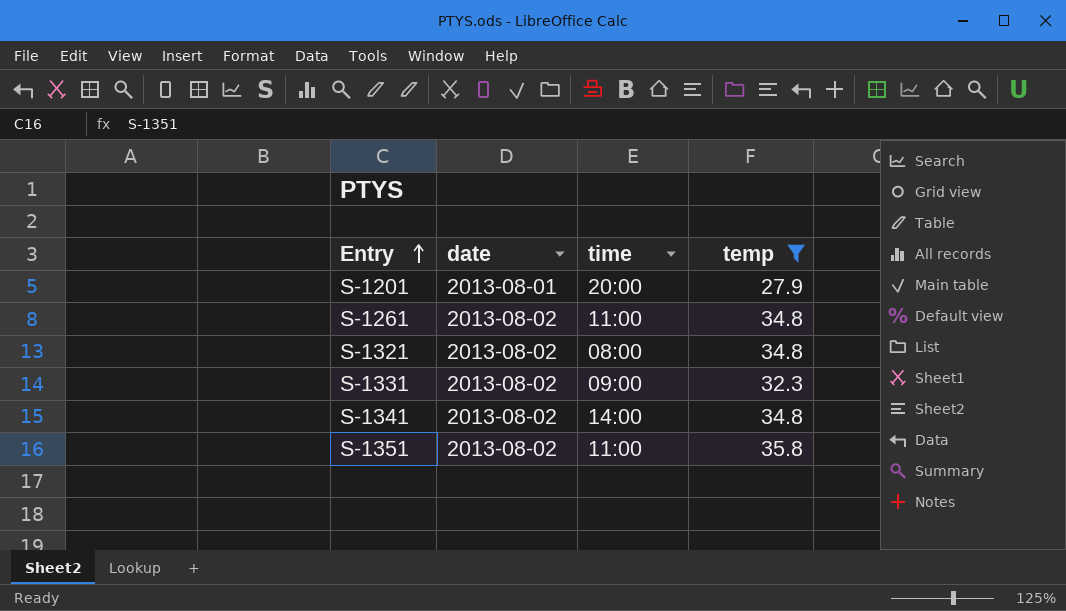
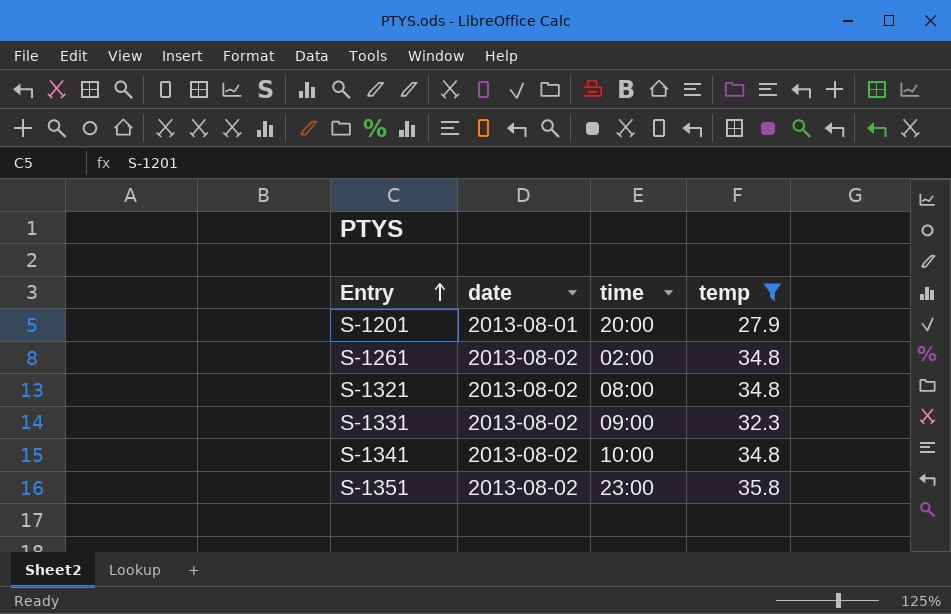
S-1261 | time: 11:00 -> 02:00
S-1341 | time: 14:00 -> 10:00
S-1351 | time: 11:00 -> 23:00

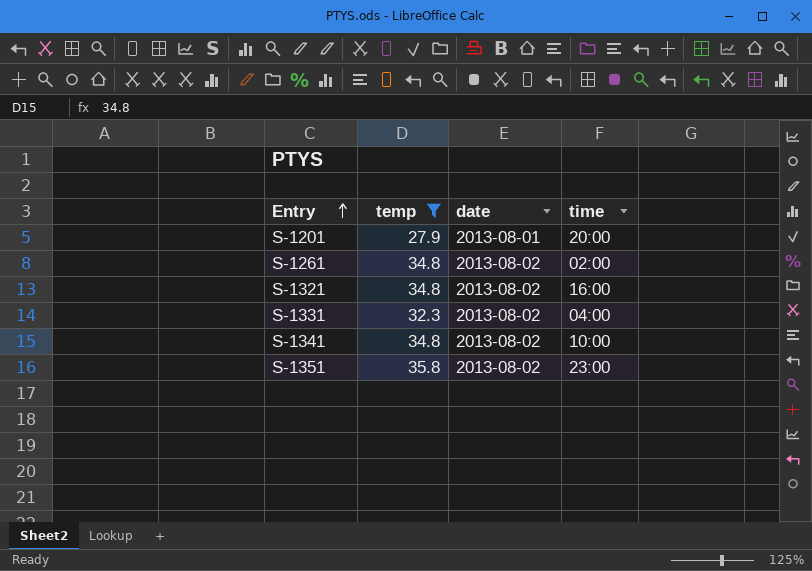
column temp | position: 4 -> 2
S-1321 | time: 08:00 -> 16:00
S-1331 | time: 09:00 -> 04:00

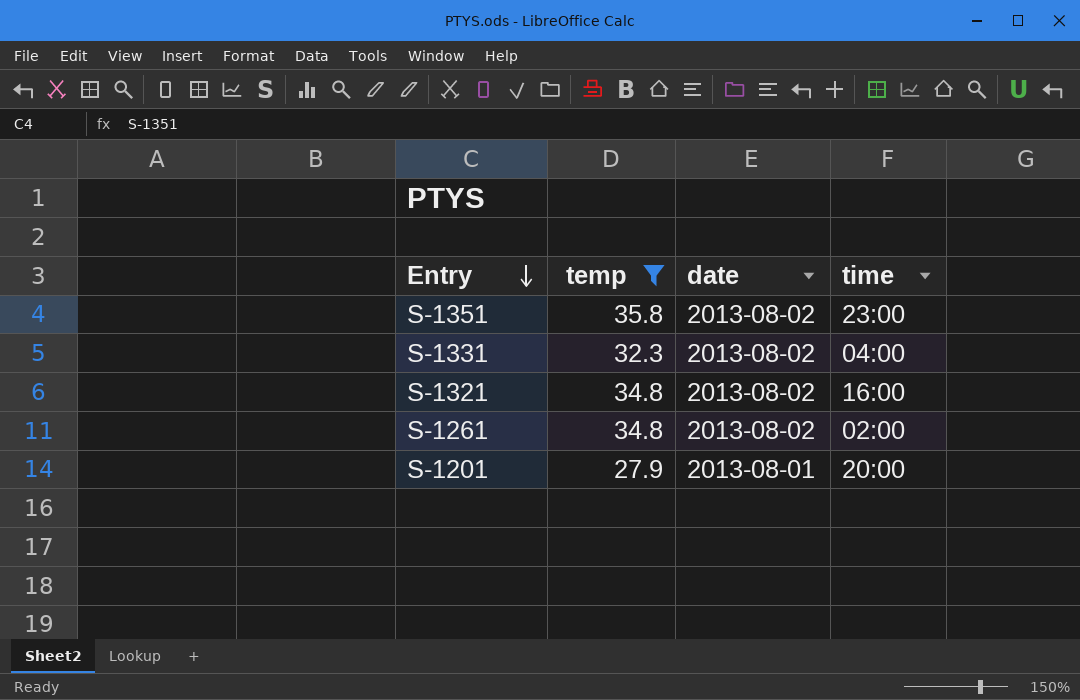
row order: Entry ascending -> Entry descending
row S-1341: 34.8 | 2013-08-02 | 10:00 -> none

